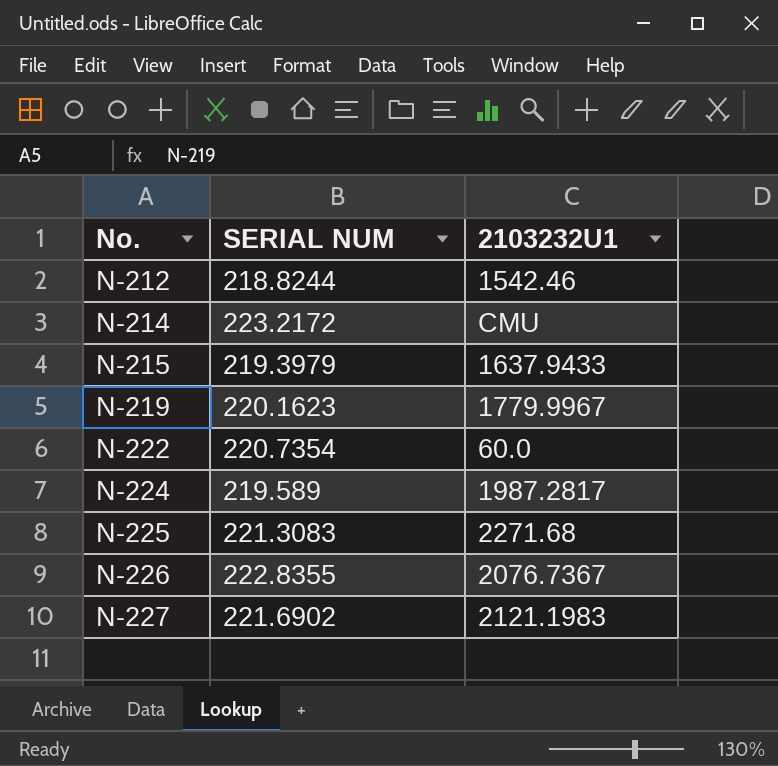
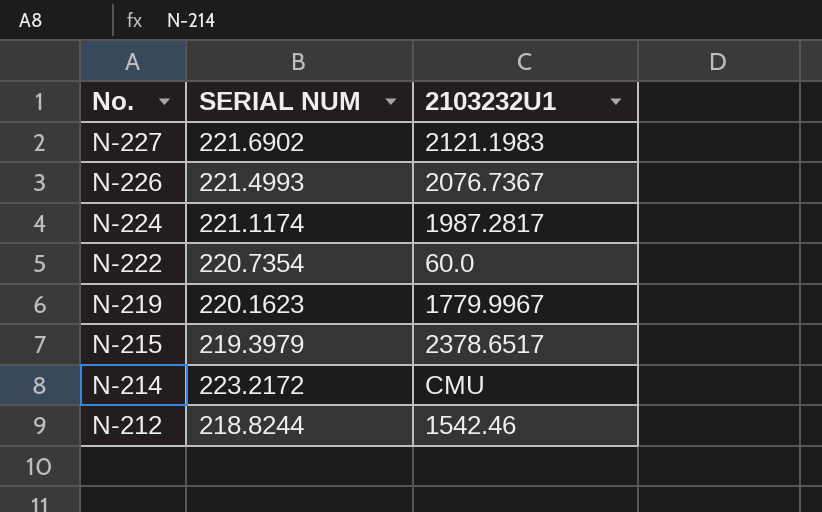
row order: No. ascending -> No. descending
row N-225: 221.3083 | 2271.68 -> none
N-226 | SERIAL NUM: 222.8355 -> 221.4993
N-224 | SERIAL NUM: 219.589 -> 221.1174
N-215 | 2103232U1: 1637.9433 -> 2378.6517

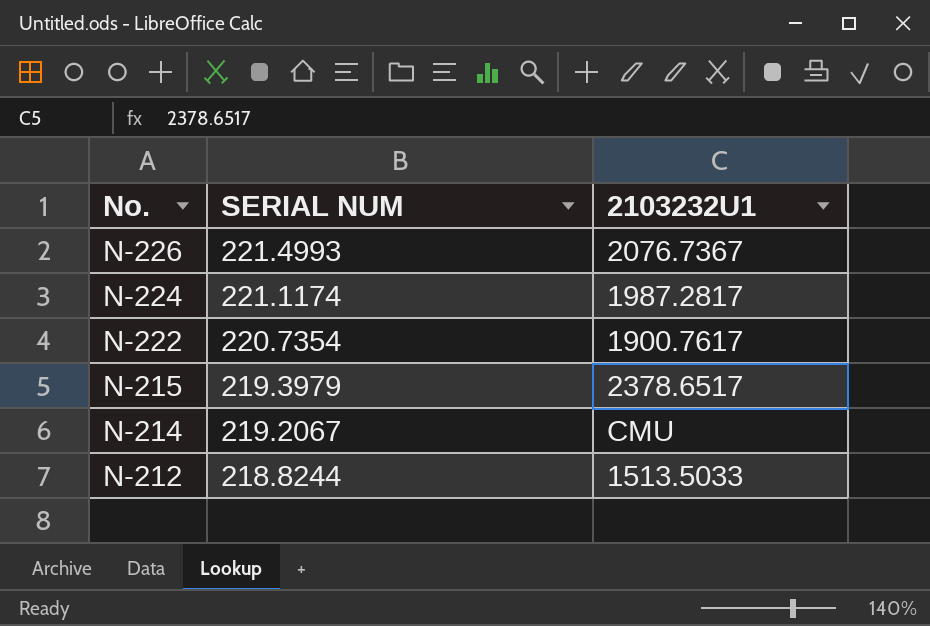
row N-227: 221.6902 | 2121.1983 -> none
row N-219: 220.1623 | 1779.9967 -> none
N-222 | 2103232U1: 60.0 -> 1900.7617
N-214 | SERIAL NUM: 223.2172 -> 219.2067
N-212 | 2103232U1: 1542.46 -> 1513.5033

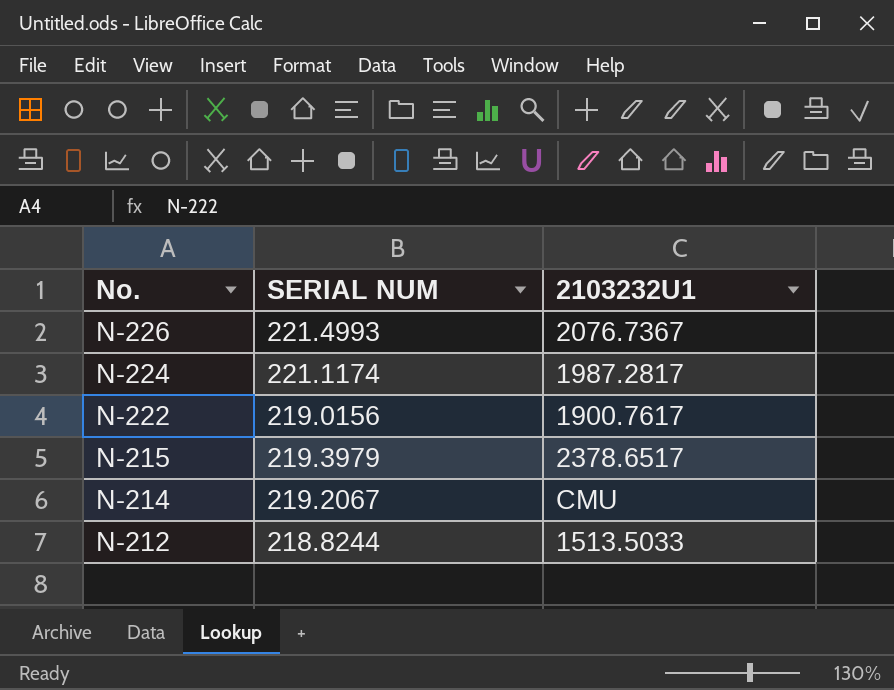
N-222 | SERIAL NUM: 220.7354 -> 219.0156

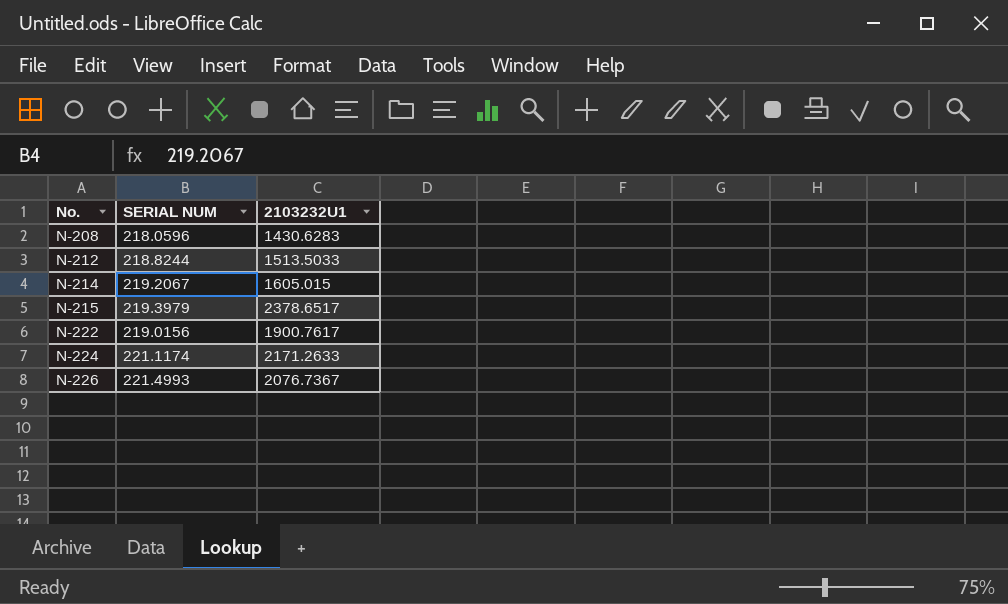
row order: No. descending -> No. ascending
row N-208: none -> 218.0596 | 1430.6283
N-214 | 2103232U1: CMU -> 1605.015
N-224 | 2103232U1: 1987.2817 -> 2171.2633

